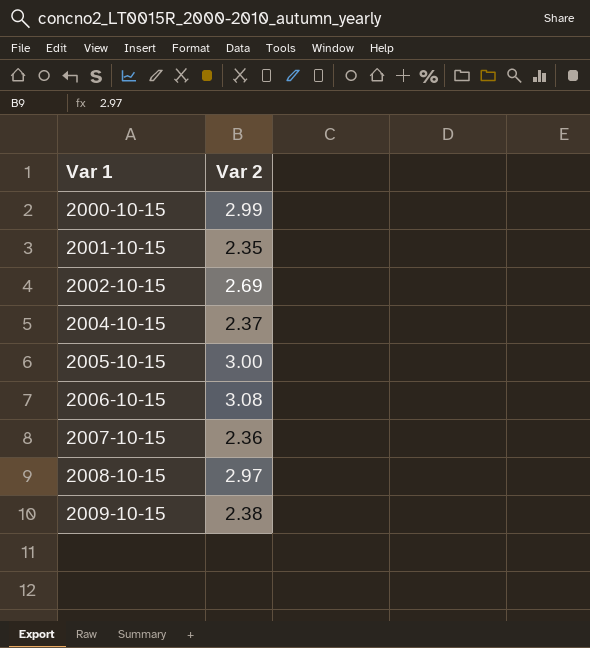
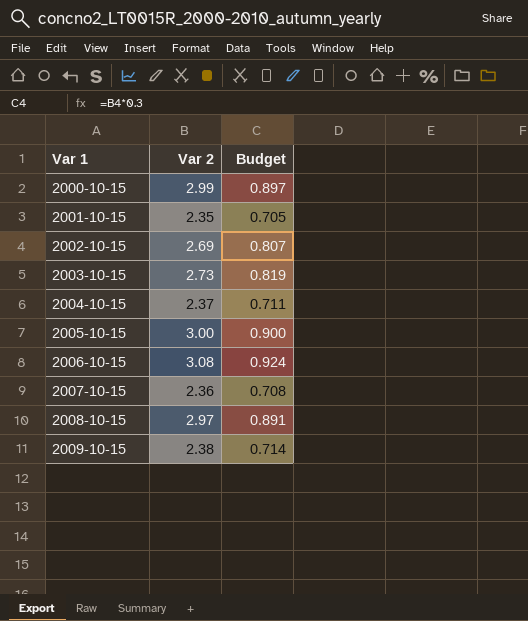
column Budget | formula: none -> [Var 2] * 0.3
row 2003-10-15: none -> 2.73 | 0.819

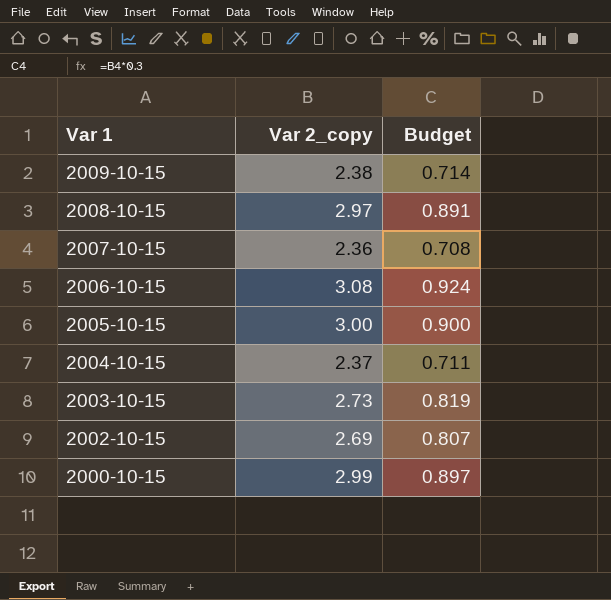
row order: Var 1 ascending -> Var 1 descending
column name: Var 2 -> Var 2_copy
row 2001-10-15: 2.35 | 0.705 -> none

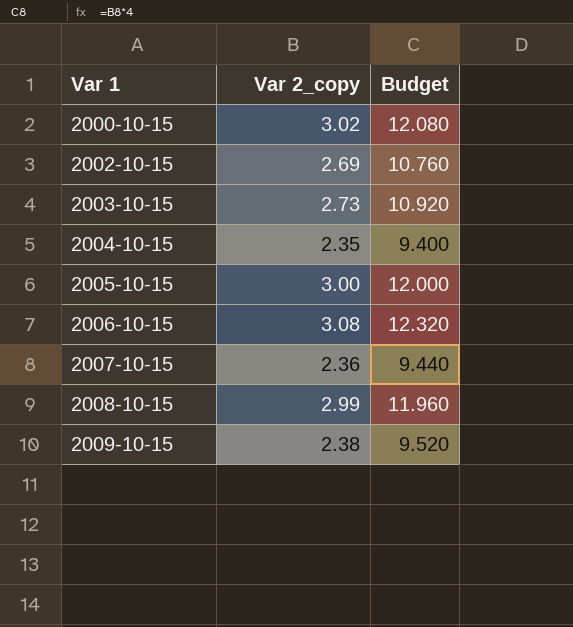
row order: Var 1 descending -> Var 1 ascending
column Budget | formula: [Var 2_copy] * 0.3 -> [Var 2_copy] * 4
2000-10-15 | Var 2_copy: 2.99 -> 3.02
2004-10-15 | Var 2_copy: 2.37 -> 2.35
2008-10-15 | Var 2_copy: 2.97 -> 2.99

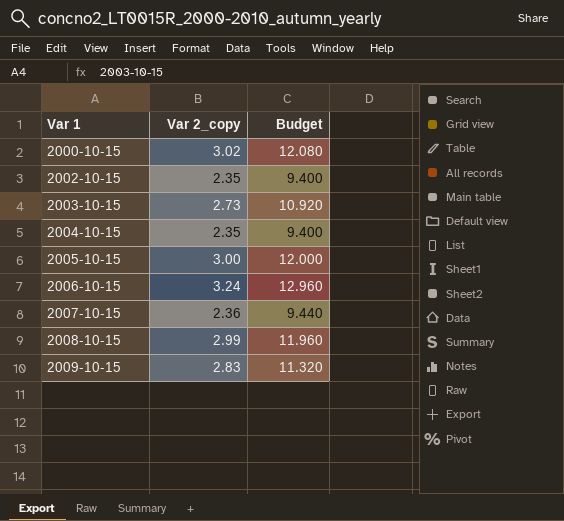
2002-10-15 | Var 2_copy: 2.69 -> 2.35
2002-10-15 | Budget: 10.760 -> 9.400
2006-10-15 | Var 2_copy: 3.08 -> 3.24
2006-10-15 | Budget: 12.320 -> 12.960
2009-10-15 | Var 2_copy: 2.38 -> 2.83
2009-10-15 | Budget: 9.520 -> 11.320

